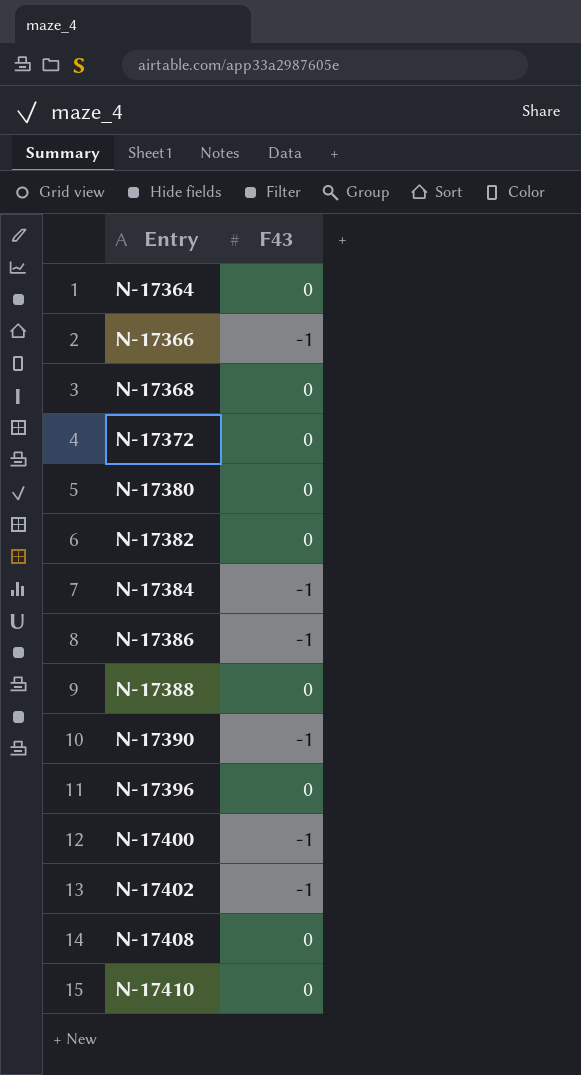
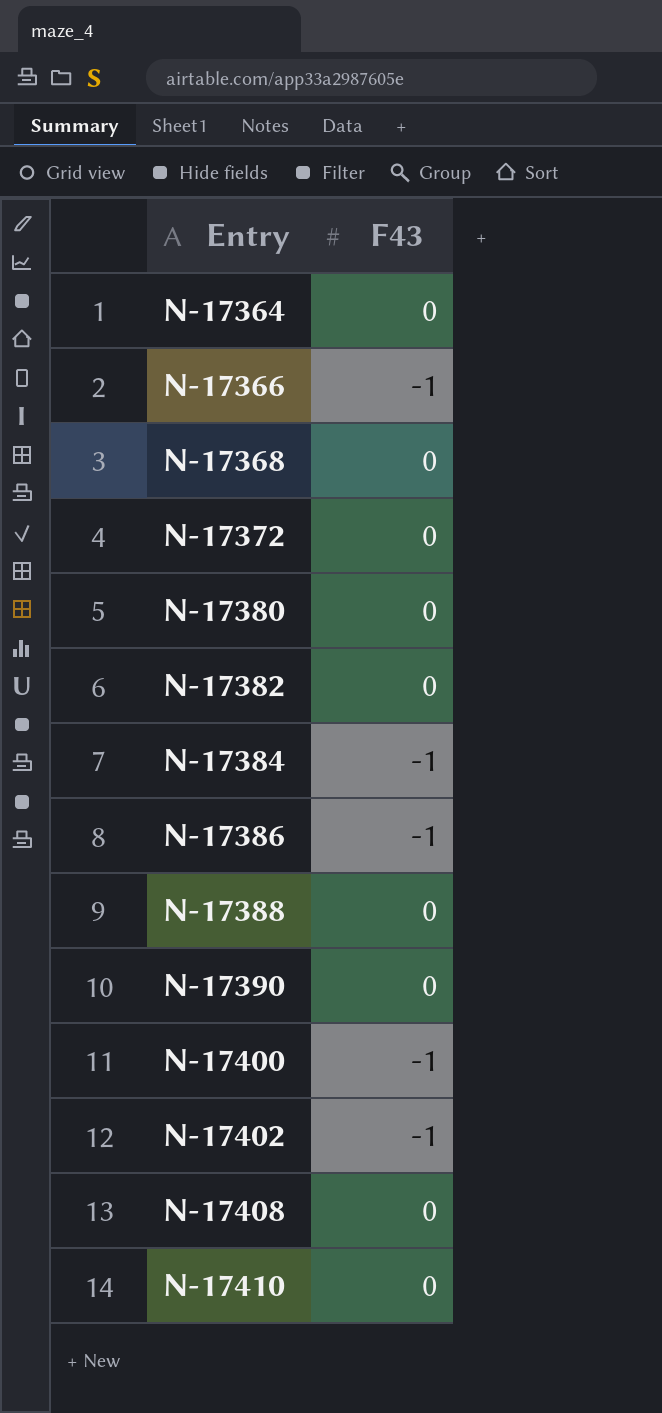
row N-17396: 0 -> none
N-17390 | F43: -1 -> 0

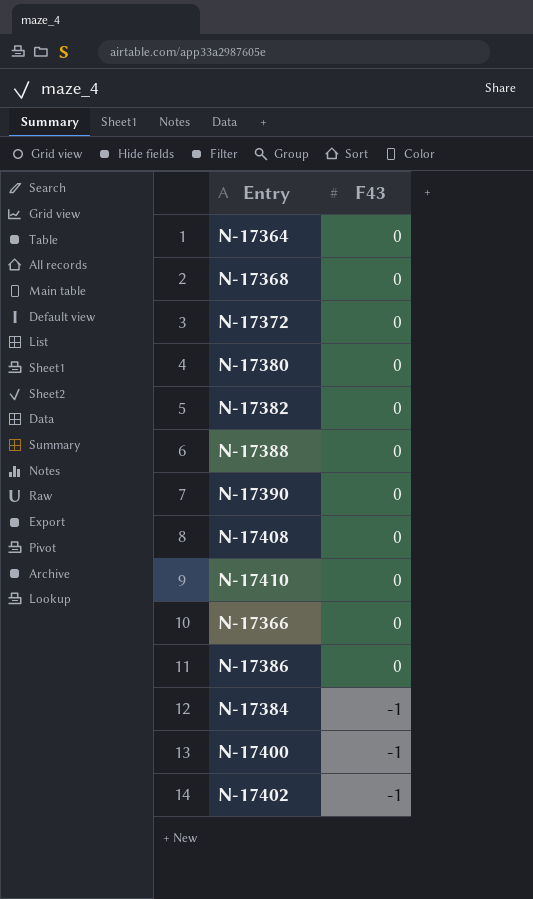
row order: Entry ascending -> F43 descending
N-17366 | F43: -1 -> 0
N-17386 | F43: -1 -> 0

